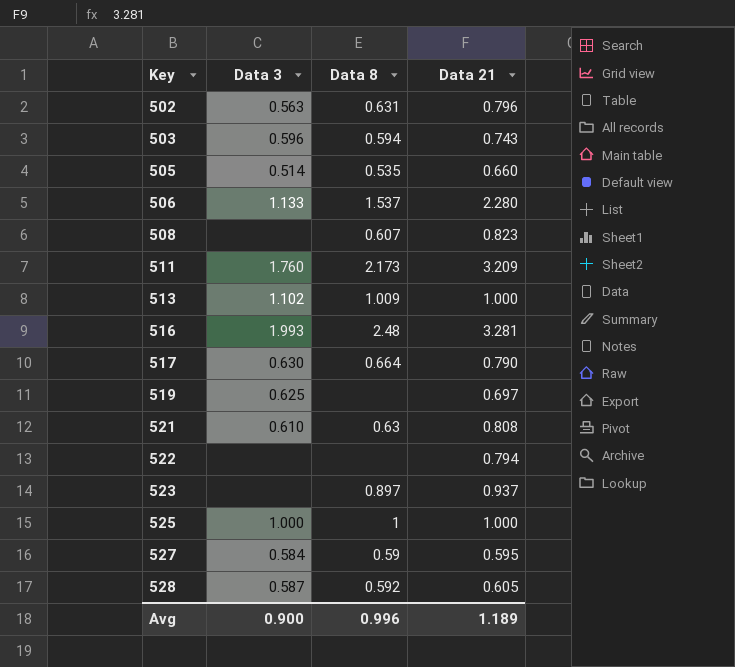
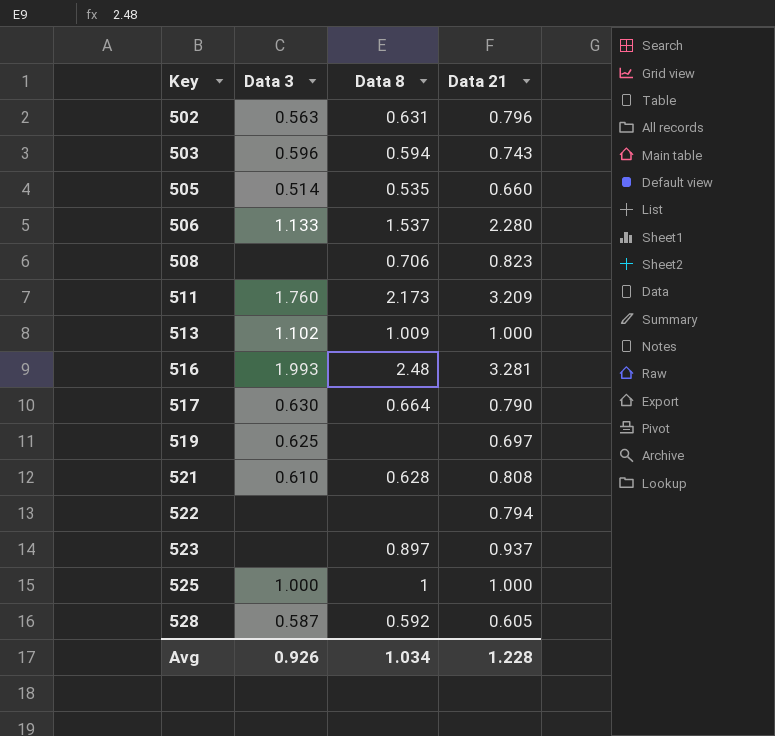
row 527: 0.584 | 0.59 | 0.595 -> none
508 | Data 8: 0.607 -> 0.706
521 | Data 8: 0.63 -> 0.628
Avg | Data 3: 0.900 -> 0.926
Avg | Data 8: 0.996 -> 1.034
Avg | Data 21: 1.189 -> 1.228

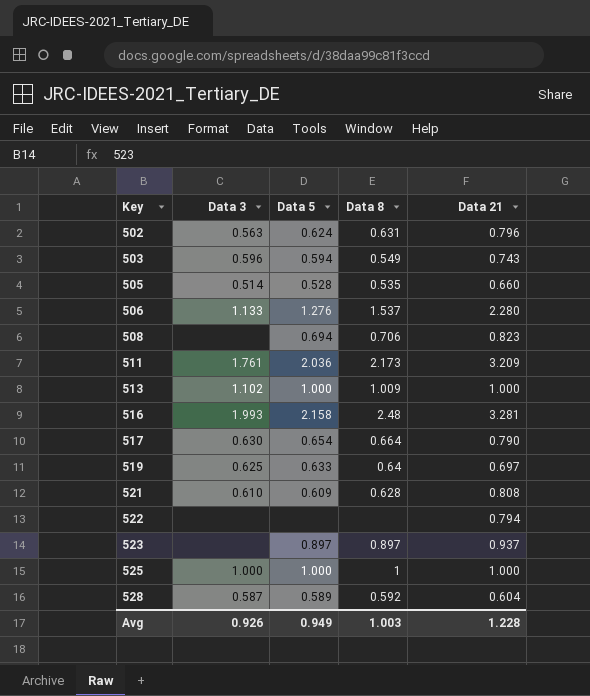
column Data 5 | position: none -> 3
503 | Data 8: 0.594 -> 0.549
511 | Data 3: 1.760 -> 1.761
519 | Data 8: none -> 0.64
528 | Data 21: 0.605 -> 0.604
Avg | Data 8: 1.034 -> 1.003

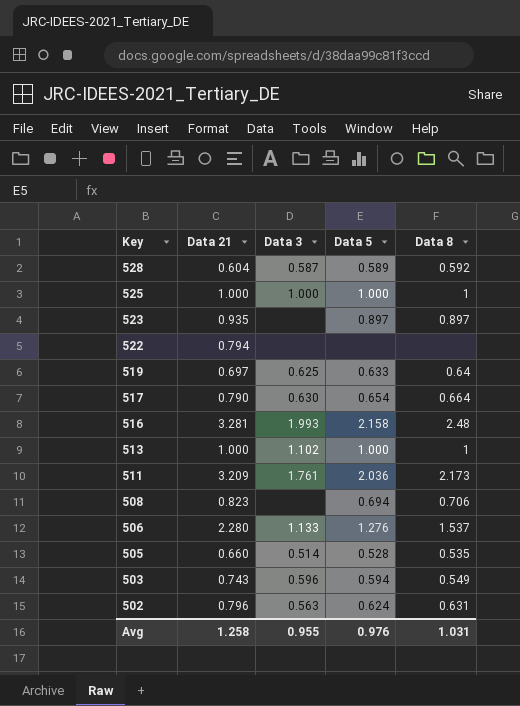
row order: Key ascending -> Key descending
column Data 21 | position: 5 -> 2
row 521: 0.610 | 0.609 | 0.628 | 0.808 -> none
523 | Data 21: 0.937 -> 0.935
513 | Data 8: 1.009 -> 1
Avg | Data 21: 1.228 -> 1.258
Avg | Data 3: 0.926 -> 0.955
Avg | Data 5: 0.949 -> 0.976
Avg | Data 8: 1.003 -> 1.031

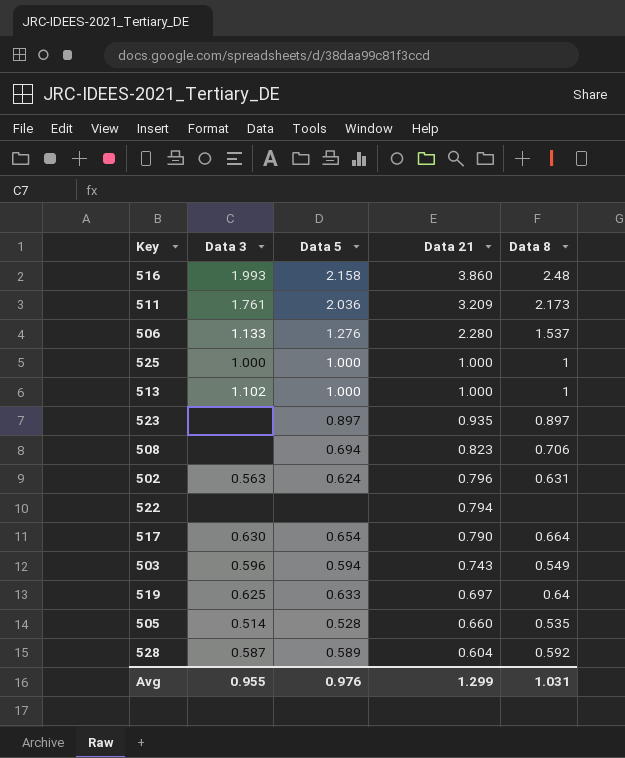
row order: Key descending -> Data 21 descending
column Data 21 | position: 2 -> 4
516 | Data 21: 3.281 -> 3.860
Avg | Data 21: 1.258 -> 1.299

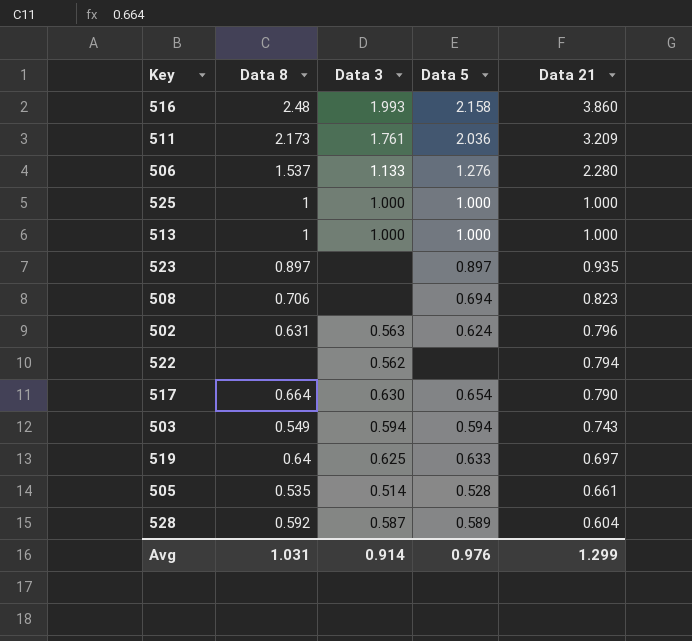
column Data 8 | position: 5 -> 2
513 | Data 3: 1.102 -> 1.000
522 | Data 3: none -> 0.562
503 | Data 3: 0.596 -> 0.594
505 | Data 21: 0.660 -> 0.661
Avg | Data 3: 0.955 -> 0.914

